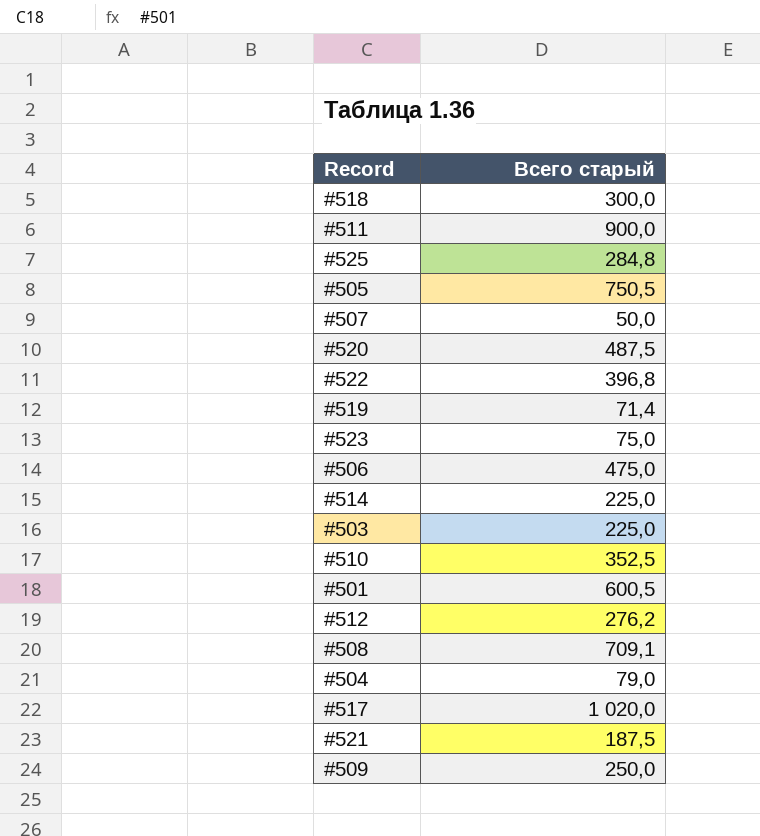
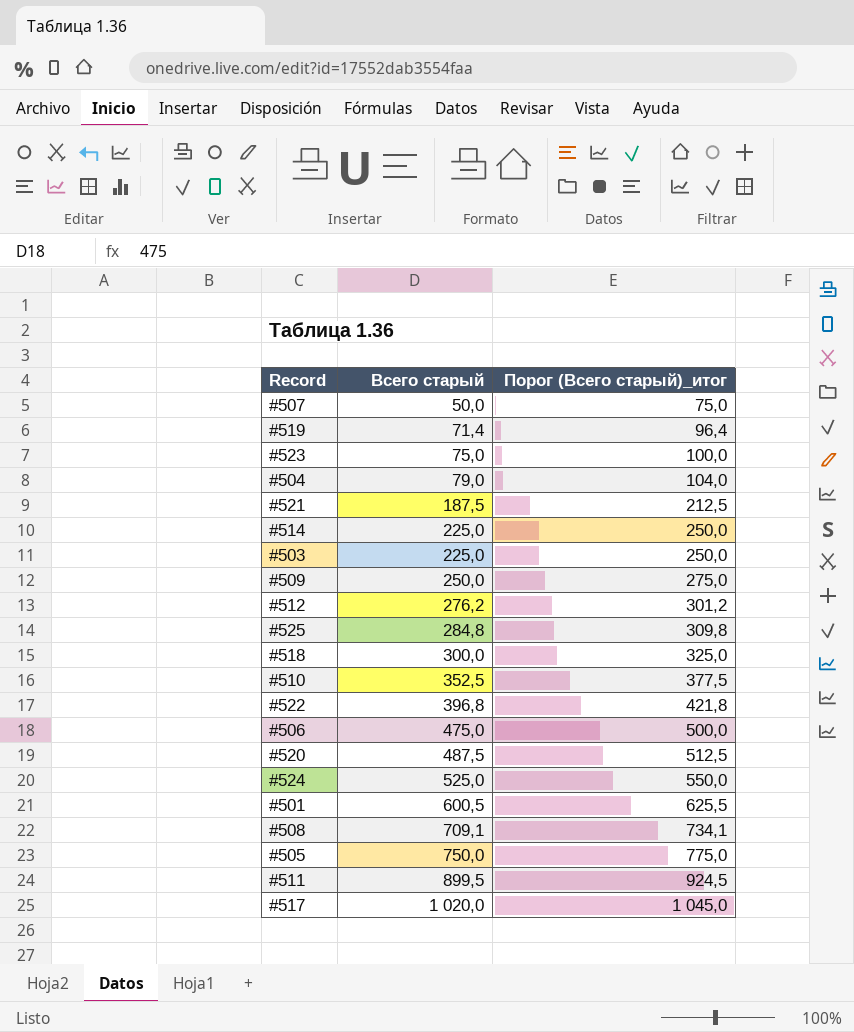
row order: none -> Всего старый ascending
column Порог (Всего старый)_итог | formula: none -> [Всего старый] + 25
row #524: none -> 525,0 | 550,0
#505 | Всего старый: 750,5 -> 750,0
#511 | Всего старый: 900,0 -> 899,5

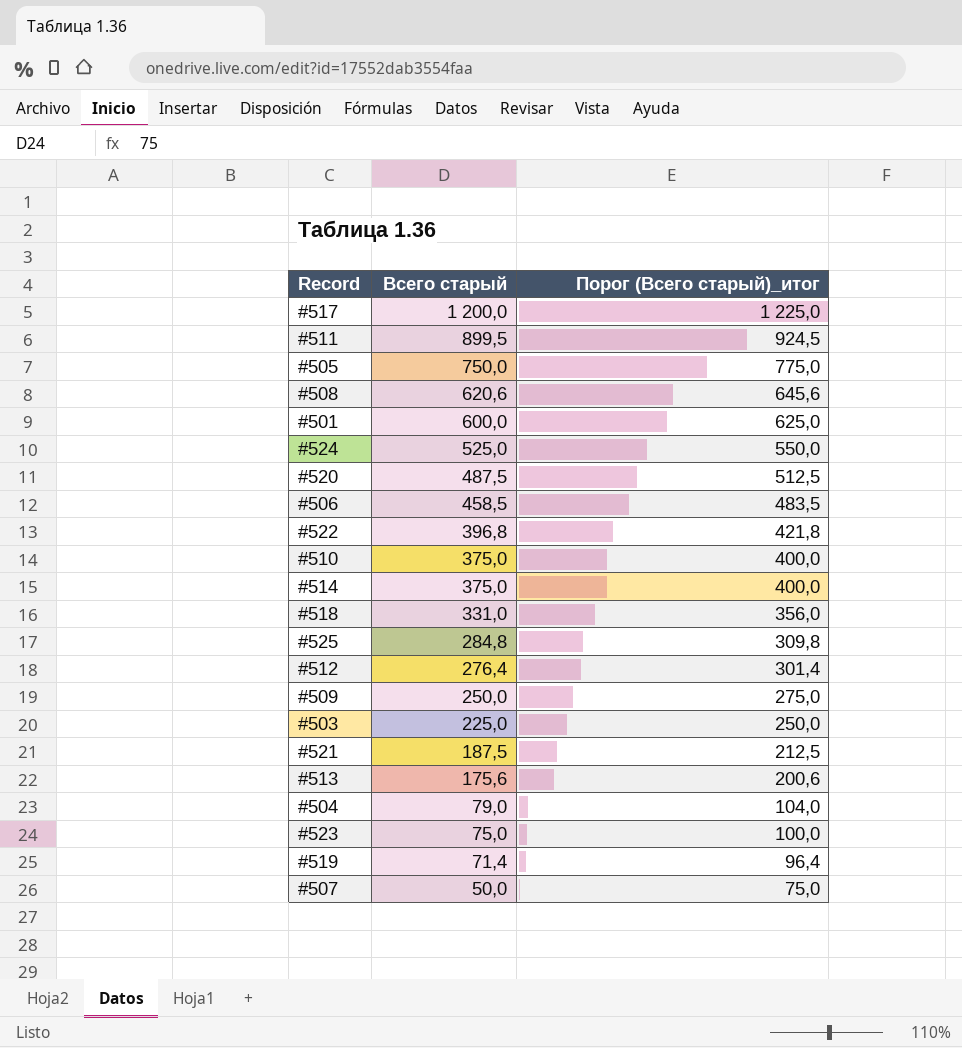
row order: Всего старый ascending -> Всего старый descending
#517 | Всего старый: 1 020,0 -> 1 200,0
#517 | Порог (Всего старый)_итог: 1 045,0 -> 1 225,0
#508 | Всего старый: 709,1 -> 620,6
#508 | Порог (Всего старый)_итог: 734,1 -> 645,6
#501 | Всего старый: 600,5 -> 600,0
#501 | Порог (Всего старый)_итог: 625,5 -> 625,0
#506 | Всего старый: 475,0 -> 458,5
#506 | Порог (Всего старый)_итог: 500,0 -> 483,5
#510 | Всего старый: 352,5 -> 375,0
#510 | Порог (Всего старый)_итог: 377,5 -> 400,0
#514 | Всего старый: 225,0 -> 375,0
#514 | Порог (Всего старый)_итог: 250,0 -> 400,0
#518 | Всего старый: 300,0 -> 331,0
#518 | Порог (Всего старый)_итог: 325,0 -> 356,0
#512 | Всего старый: 276,2 -> 276,4
#512 | Порог (Всего старый)_итог: 301,2 -> 301,4
row #513: none -> 175,6 | 200,6

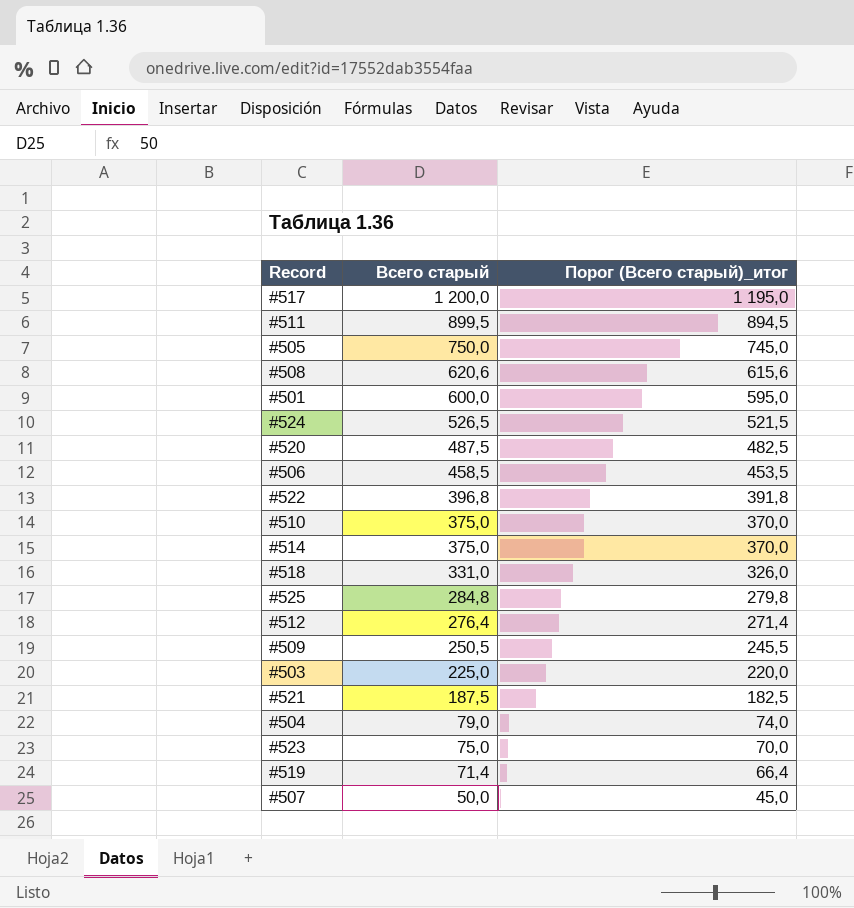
column Порог (Всего старый)_итог | formula: [Всего старый] + 25 -> [Всего старый] - 5
row #513: 175,6 | 200,6 -> none
#524 | Всего старый: 525,0 -> 526,5
#509 | Всего старый: 250,0 -> 250,5

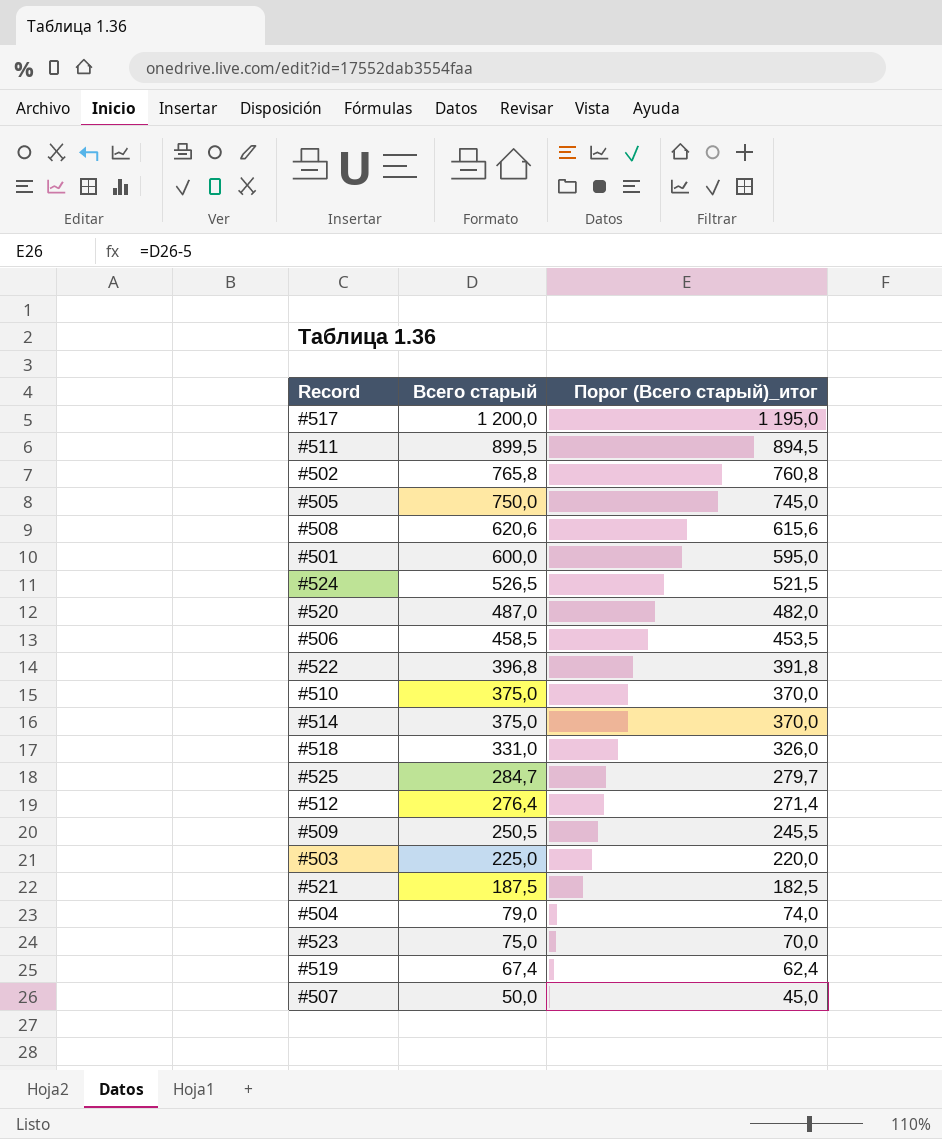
row #502: none -> 765,8 | 760,8
#520 | Всего старый: 487,5 -> 487,0
#520 | Порог (Всего старый)_итог: 482,5 -> 482,0
#525 | Всего старый: 284,8 -> 284,7
#525 | Порог (Всего старый)_итог: 279,8 -> 279,7
#519 | Всего старый: 71,4 -> 67,4
#519 | Порог (Всего старый)_итог: 66,4 -> 62,4

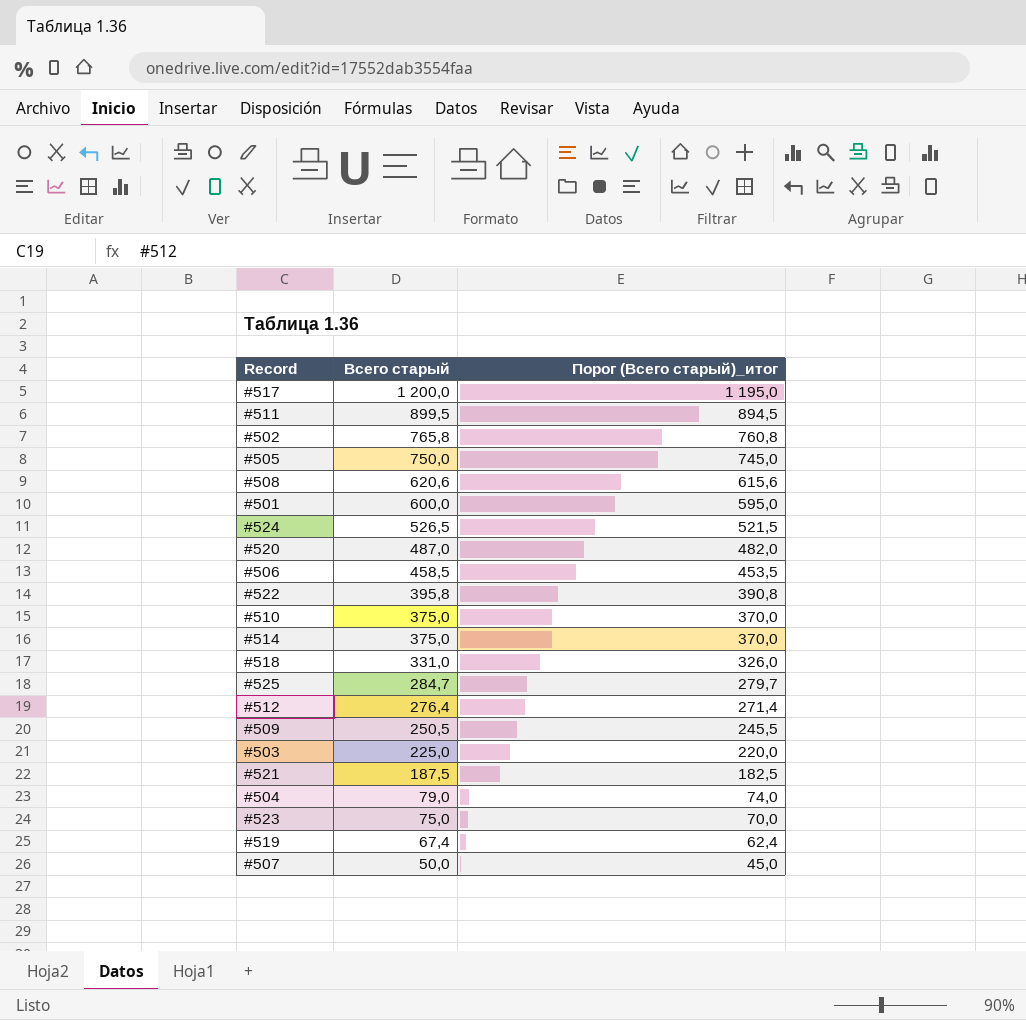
#522 | Всего старый: 396,8 -> 395,8
#522 | Порог (Всего старый)_итог: 391,8 -> 390,8

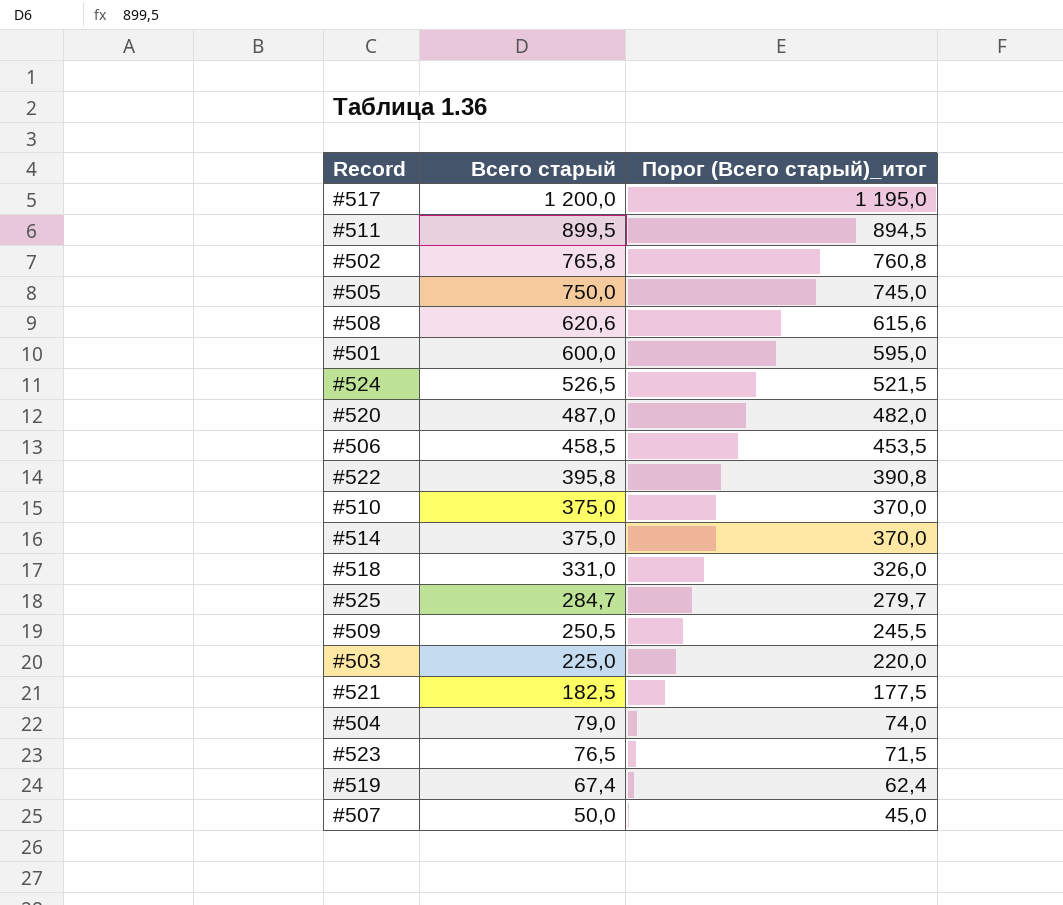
row #512: 276,4 | 271,4 -> none
#521 | Всего старый: 187,5 -> 182,5
#521 | Порог (Всего старый)_итог: 182,5 -> 177,5
#523 | Всего старый: 75,0 -> 76,5
#523 | Порог (Всего старый)_итог: 70,0 -> 71,5

